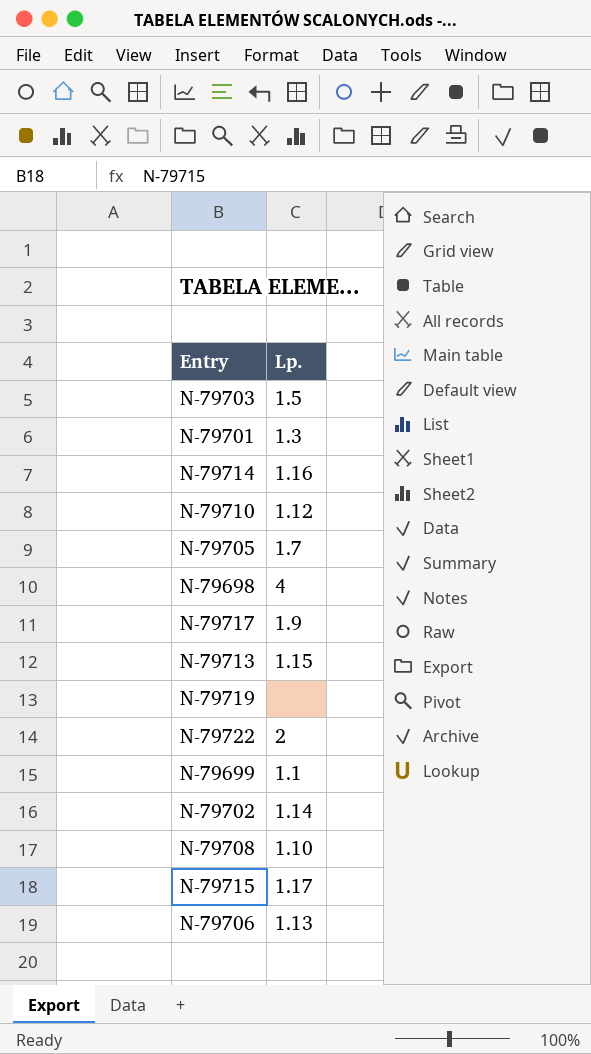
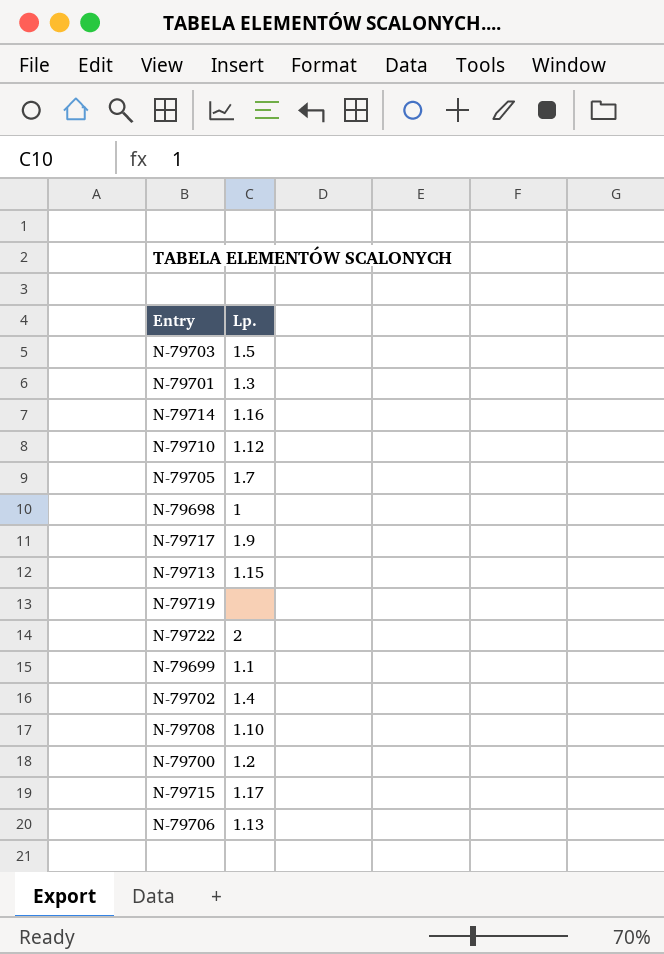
N-79698 | Lp.: 4 -> 1
N-79702 | Lp.: 1.14 -> 1.4
row N-79700: none -> 1.2

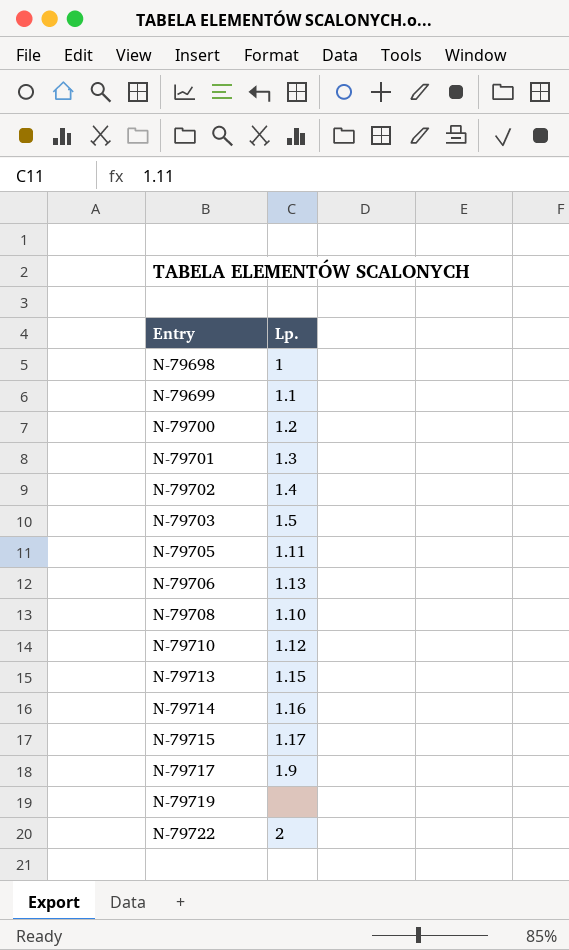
row order: none -> Entry ascending
N-79705 | Lp.: 1.7 -> 1.11

